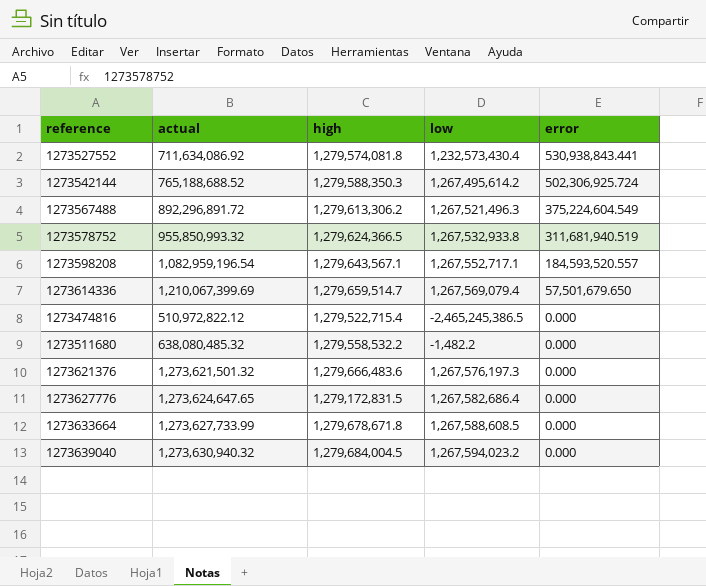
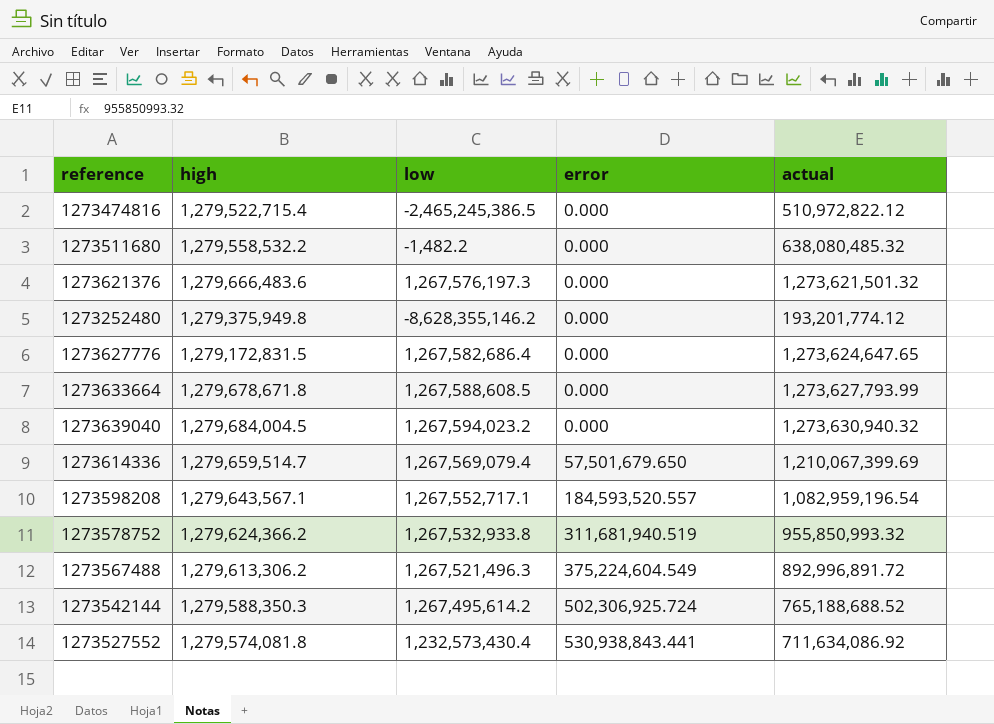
row order: error descending -> error ascending
column actual | position: 2 -> 5
row 1273252480: none -> 1,279,375,949.8 | -8,628,355,146.2 | 0.000 | 193,201,774.12
1273633664 | actual: 1,273,627,733.99 -> 1,273,627,793.99
1273578752 | high: 1,279,624,366.5 -> 1,279,624,366.2
1273567488 | actual: 892,296,891.72 -> 892,996,891.72

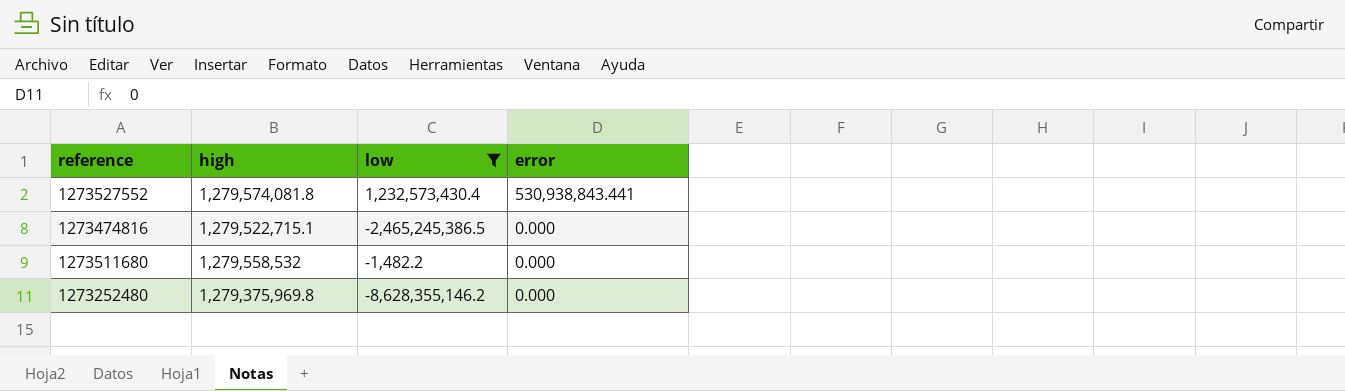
filter: none -> low <= 1,232,573,430.4
row order: error ascending -> error descending
column actual | position: 5 -> none
1273474816 | high: 1,279,522,715.4 -> 1,279,522,715.1
1273511680 | high: 1,279,558,532.2 -> 1,279,558,532
1273252480 | high: 1,279,375,949.8 -> 1,279,375,969.8

